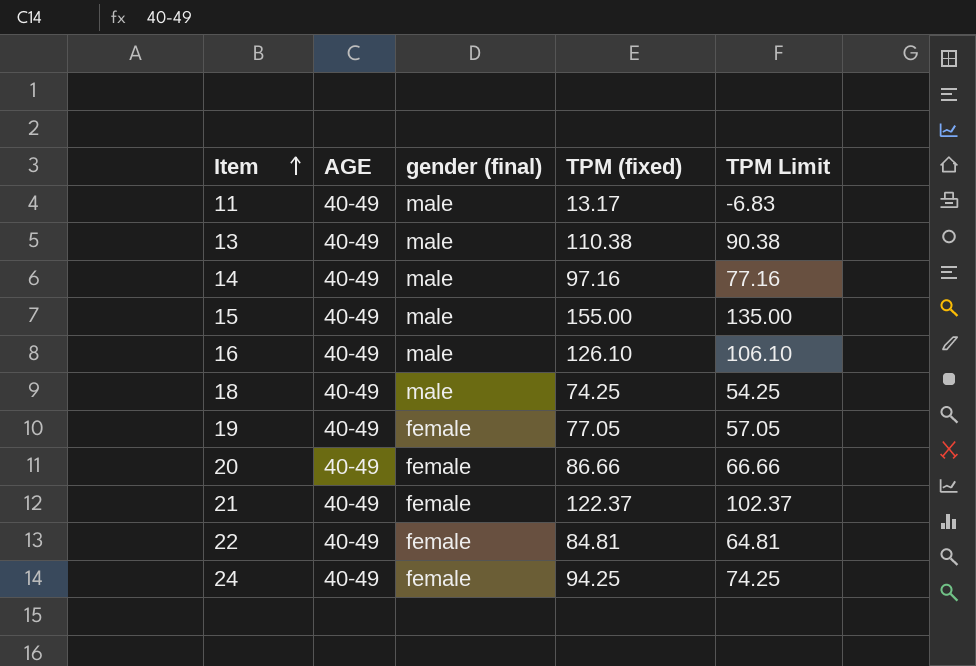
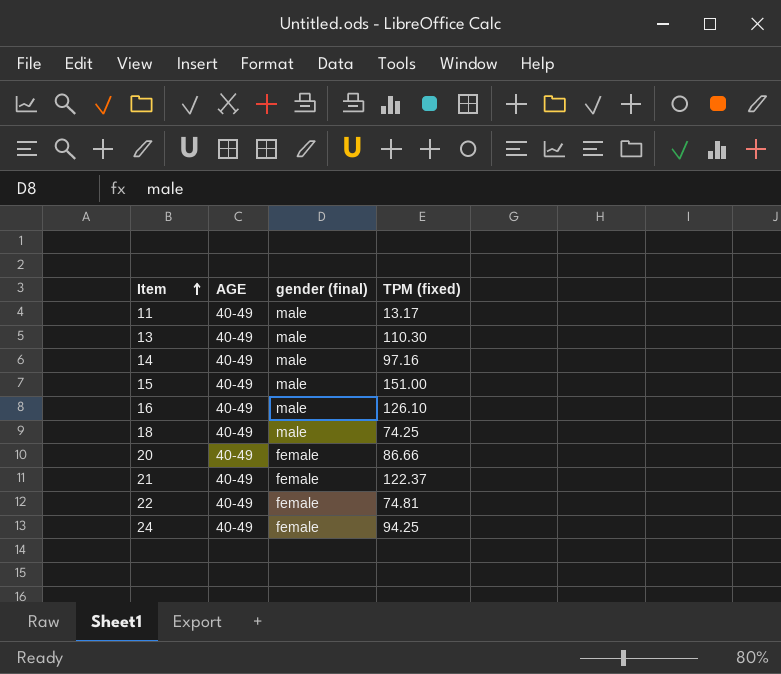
column TPM Limit | formula: [TPM (fixed)] - 20 -> none
row 19: 40-49 | female | 77.05 | 57.05 -> none
13 | TPM (fixed): 110.38 -> 110.30
15 | TPM (fixed): 155.00 -> 151.00
22 | TPM (fixed): 84.81 -> 74.81

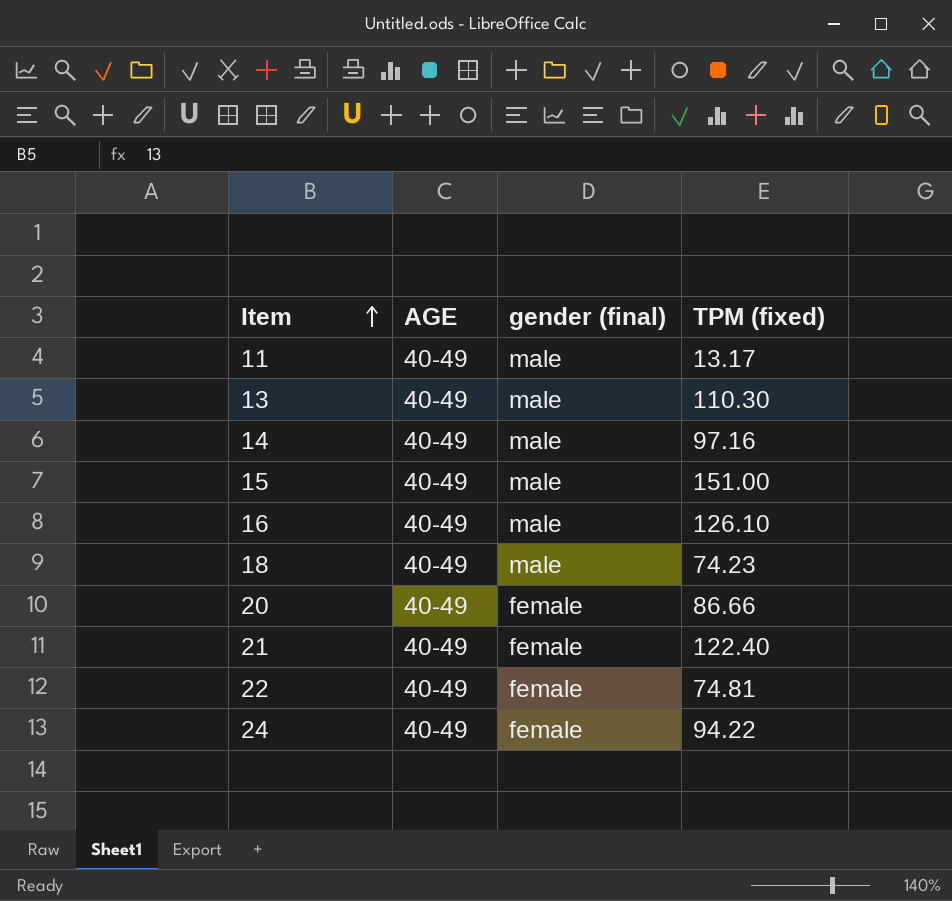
18 | TPM (fixed): 74.25 -> 74.23
21 | TPM (fixed): 122.37 -> 122.40
24 | TPM (fixed): 94.25 -> 94.22

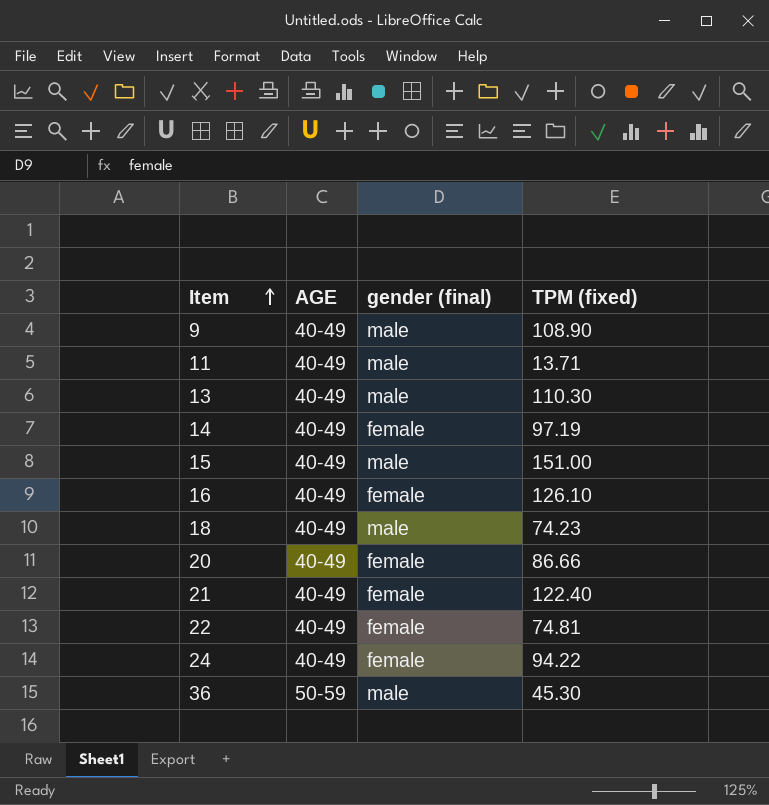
row 9: none -> 40-49 | male | 108.90
11 | TPM (fixed): 13.17 -> 13.71
14 | gender (final): male -> female
14 | TPM (fixed): 97.16 -> 97.19
16 | gender (final): male -> female
row 36: none -> 50-59 | male | 45.30

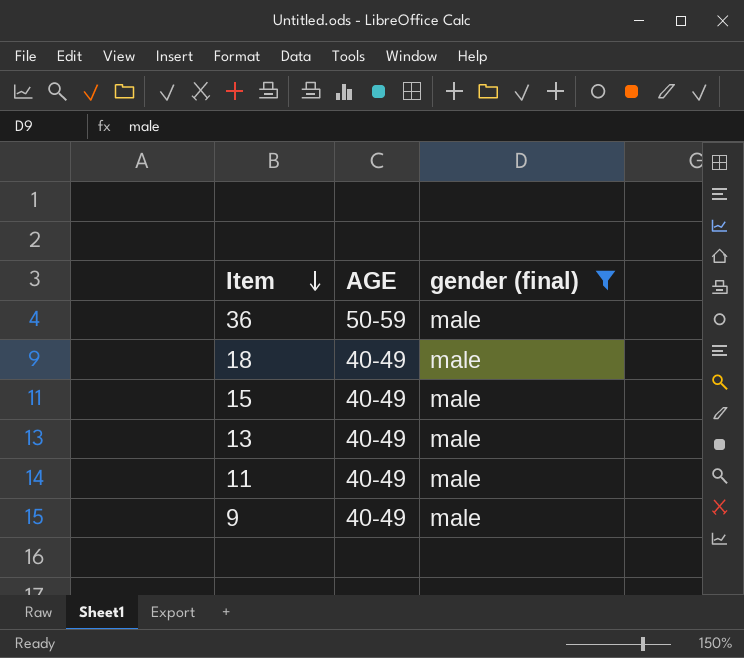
filter: none -> gender (final) = male
row order: Item ascending -> Item descending
column TPM (fixed) | position: 4 -> none

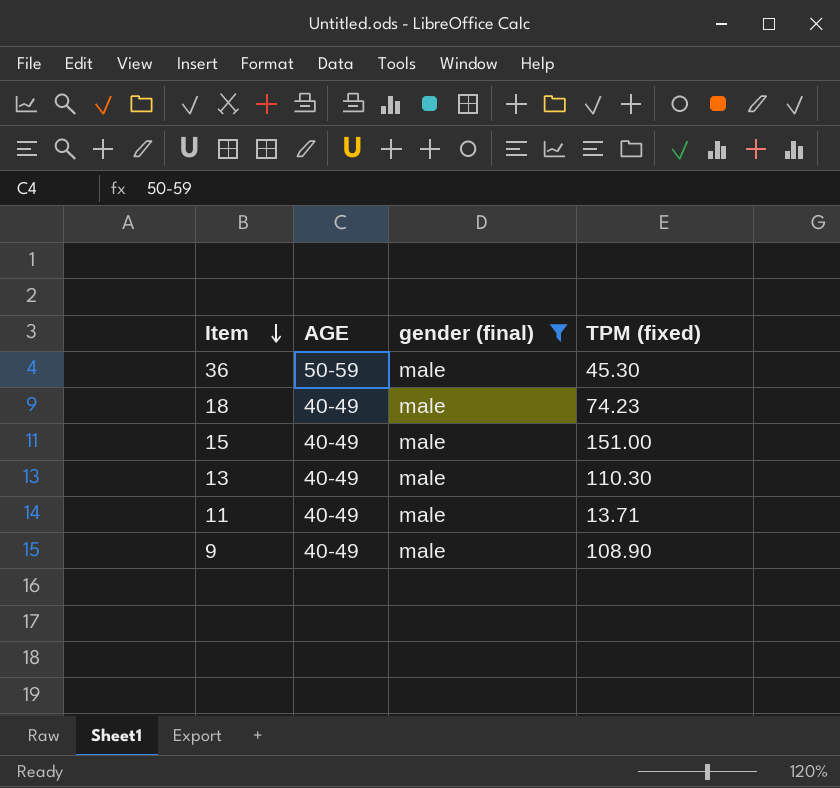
column TPM (fixed) | position: none -> 4

